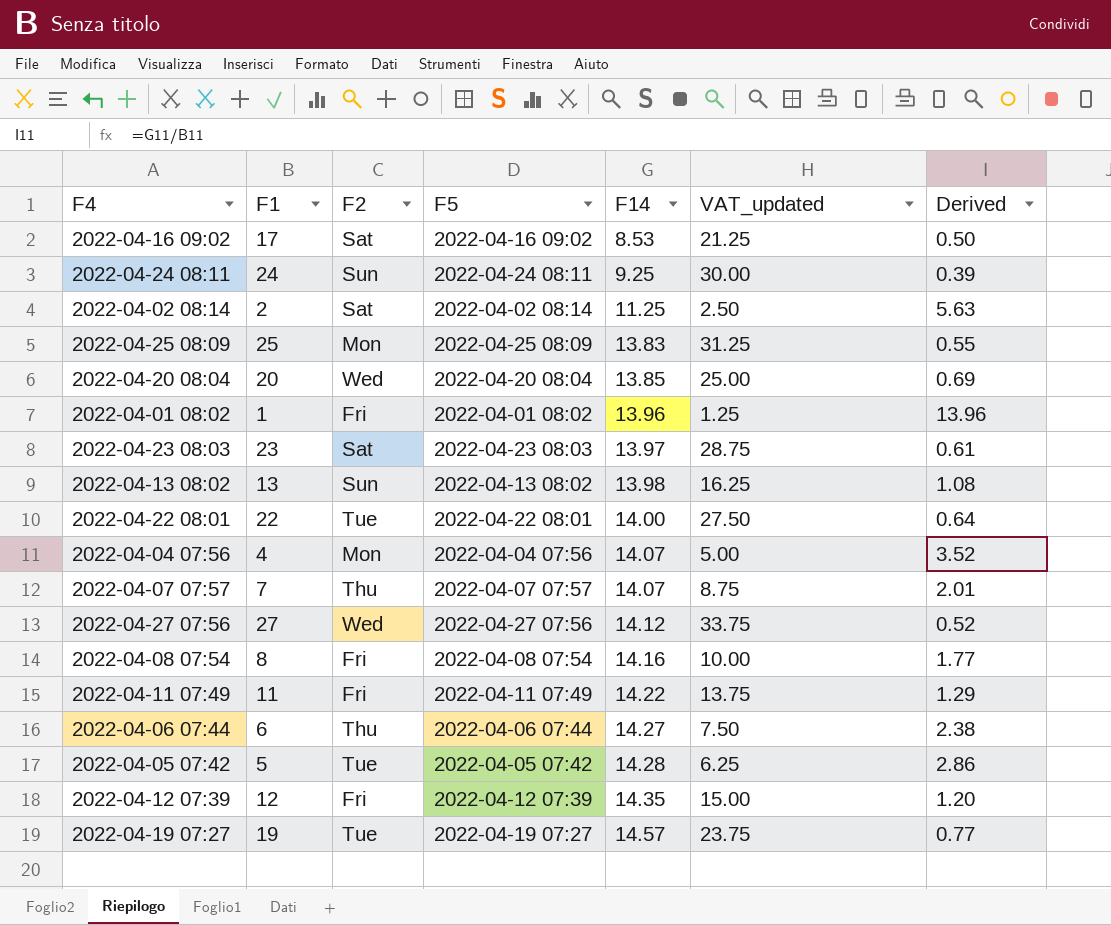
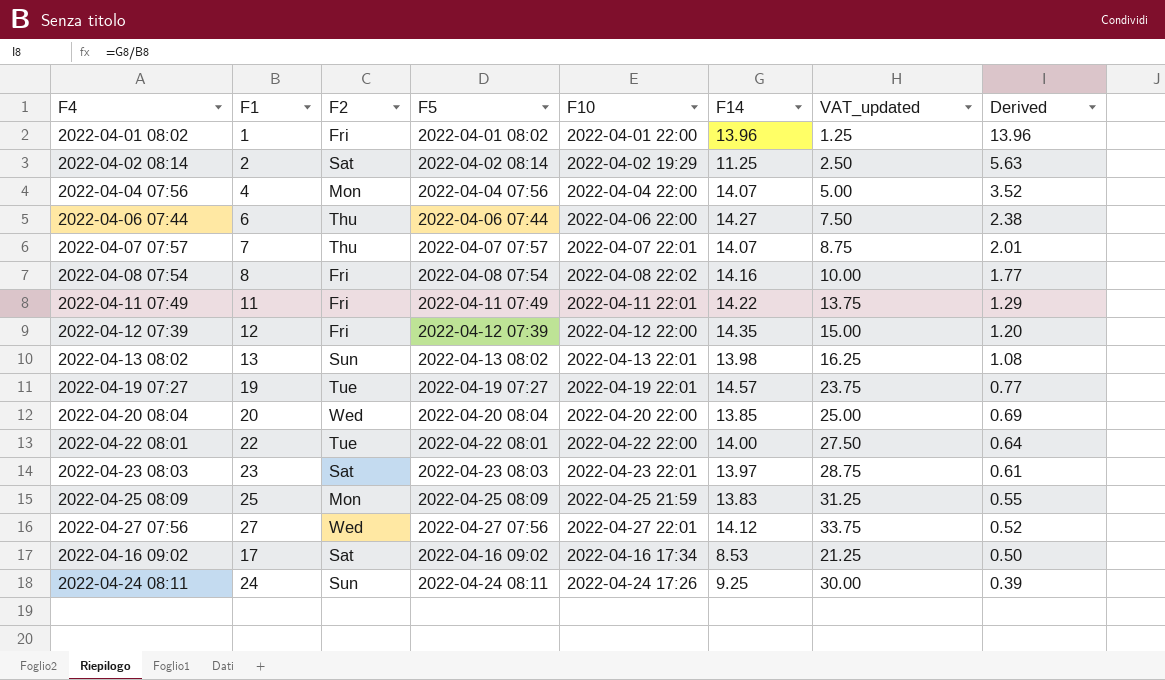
row order: F14 ascending -> Derived descending
column F10 | position: none -> 5
row 2022-04-05 07:42: 5 | Tue | 2022-04-05 07:42 | 14.28 | 6.25 | 2.86 -> none

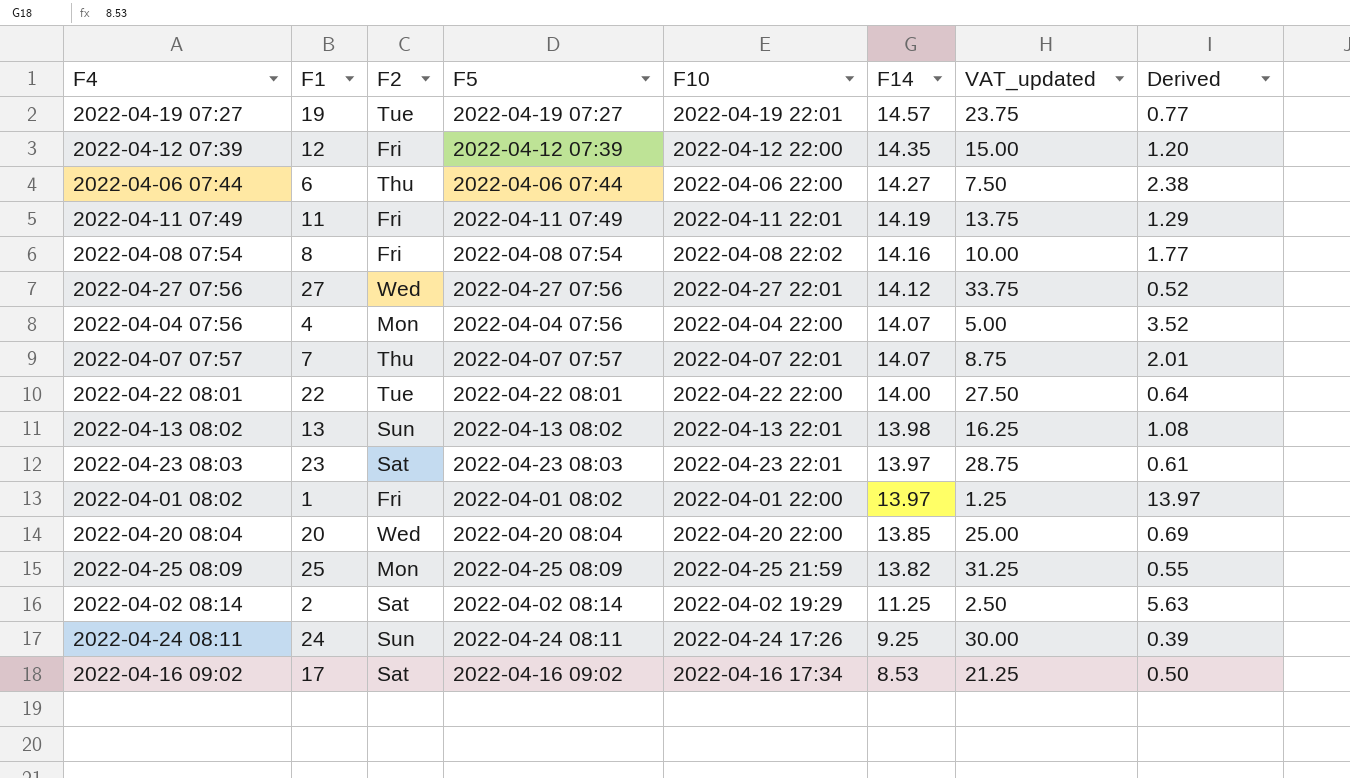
row order: Derived descending -> F14 descending
2022-04-11 07:49 | F14: 14.22 -> 14.19
2022-04-01 08:02 | F14: 13.96 -> 13.97
2022-04-01 08:02 | Derived: 13.96 -> 13.97
2022-04-25 08:09 | F14: 13.83 -> 13.82

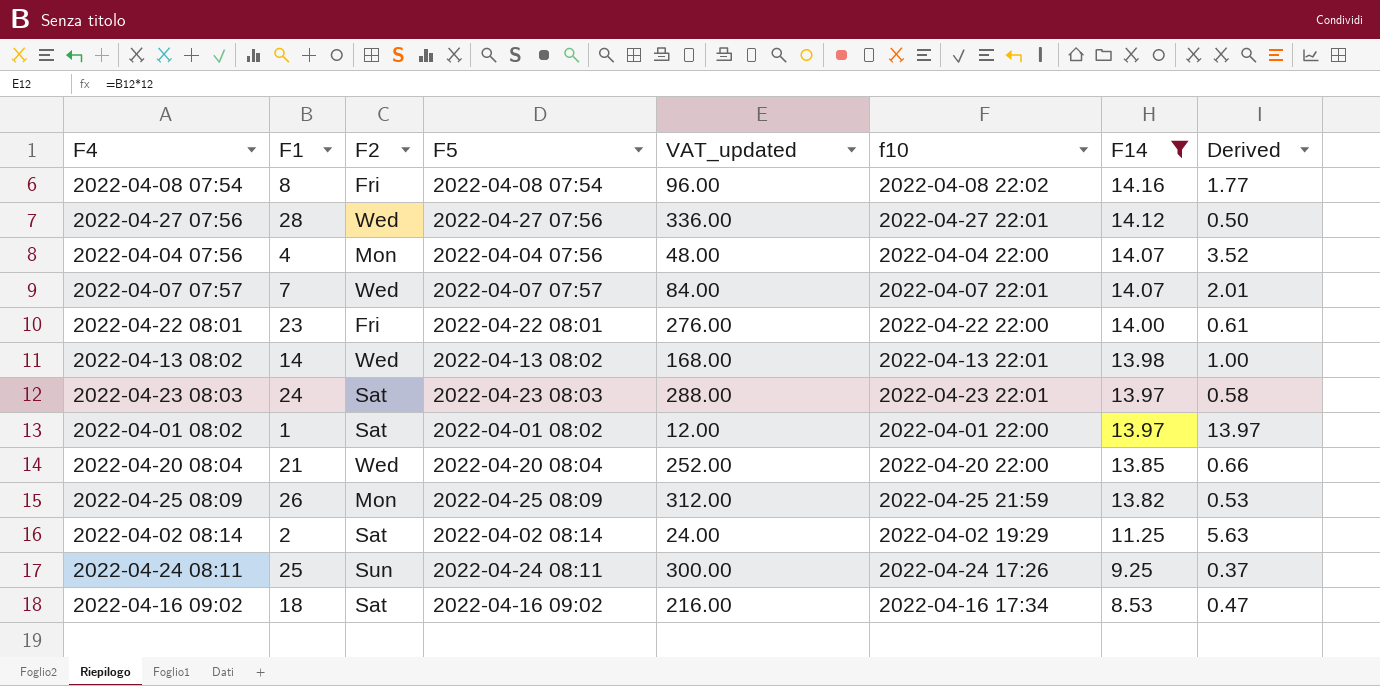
filter: none -> F14 <= 14.16
column VAT_updated | formula: [F1] * 1.25 -> [F1] * 12
column VAT_updated | position: 7 -> 5
column name: F10 -> f10
2022-04-27 07:56 | F1: 27 -> 28
2022-04-27 07:56 | Derived: 0.52 -> 0.50
2022-04-07 07:57 | F2: Thu -> Wed
2022-04-22 08:01 | F1: 22 -> 23
2022-04-22 08:01 | F2: Tue -> Fri
2022-04-22 08:01 | Derived: 0.64 -> 0.61
2022-04-13 08:02 | F1: 13 -> 14
2022-04-13 08:02 | F2: Sun -> Wed
2022-04-13 08:02 | Derived: 1.08 -> 1.00
2022-04-23 08:03 | F1: 23 -> 24
2022-04-23 08:03 | Derived: 0.61 -> 0.58
2022-04-01 08:02 | F2: Fri -> Sat
2022-04-20 08:04 | F1: 20 -> 21
2022-04-20 08:04 | Derived: 0.69 -> 0.66
2022-04-25 08:09 | F1: 25 -> 26
2022-04-25 08:09 | Derived: 0.55 -> 0.53
2022-04-24 08:11 | F1: 24 -> 25
2022-04-24 08:11 | Derived: 0.39 -> 0.37
2022-04-16 09:02 | F1: 17 -> 18
2022-04-16 09:02 | Derived: 0.50 -> 0.47

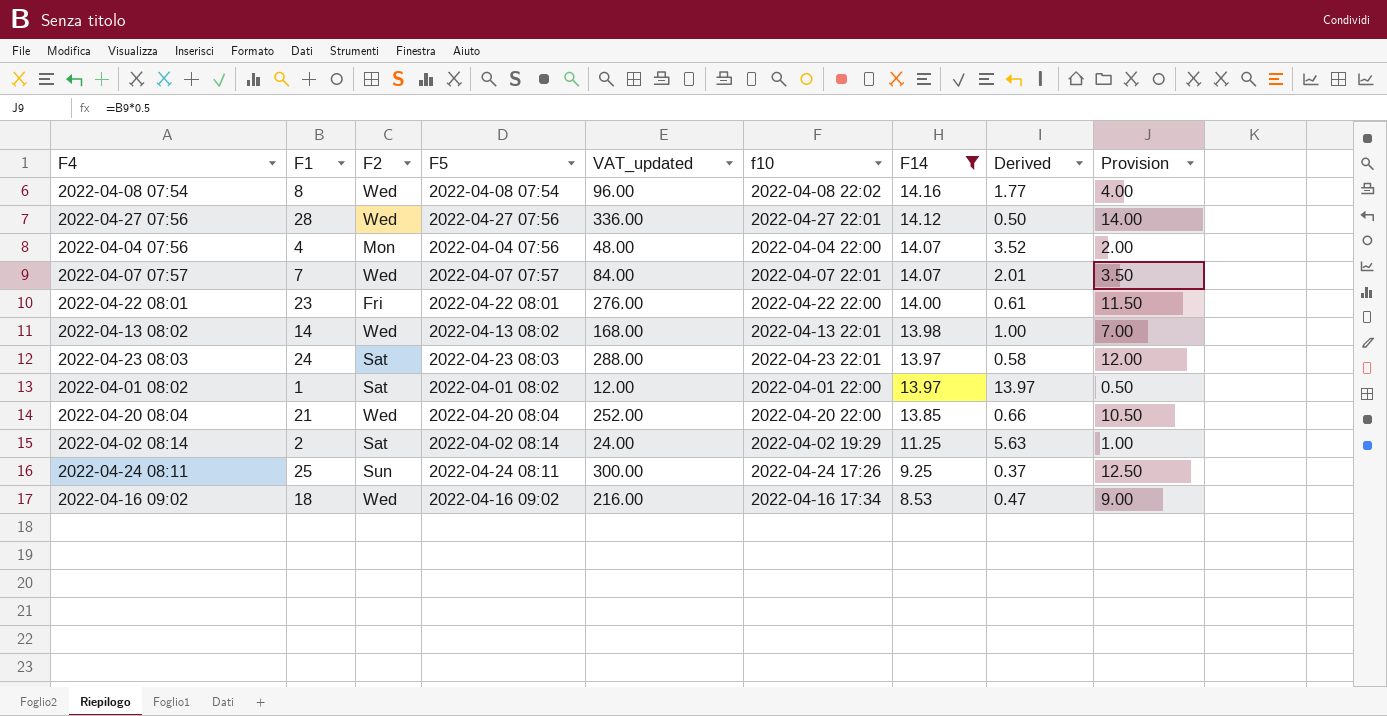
column Provision | formula: none -> [F1] * 0.5
row 2022-04-25 08:09: 26 | Mon | 2022-04-25 08:09 | 312.00 | 2022-04-25 21:59 | 13.82 | 0.53 -> none
2022-04-08 07:54 | F2: Fri -> Wed
2022-04-16 09:02 | F2: Sat -> Wed

